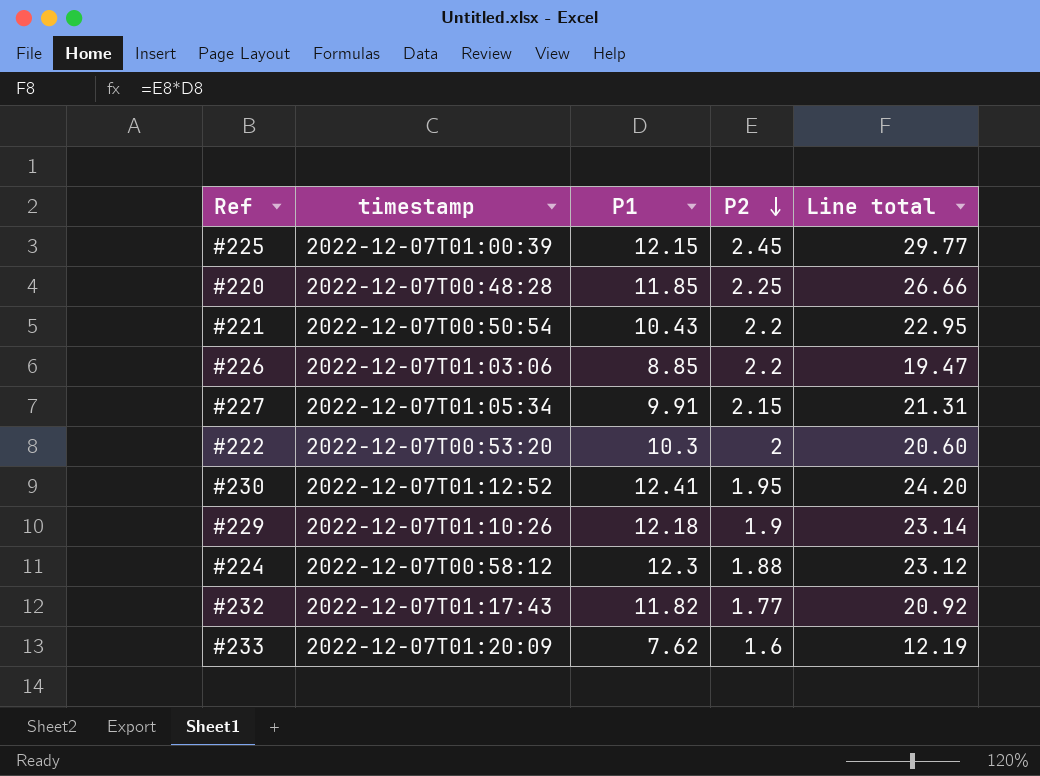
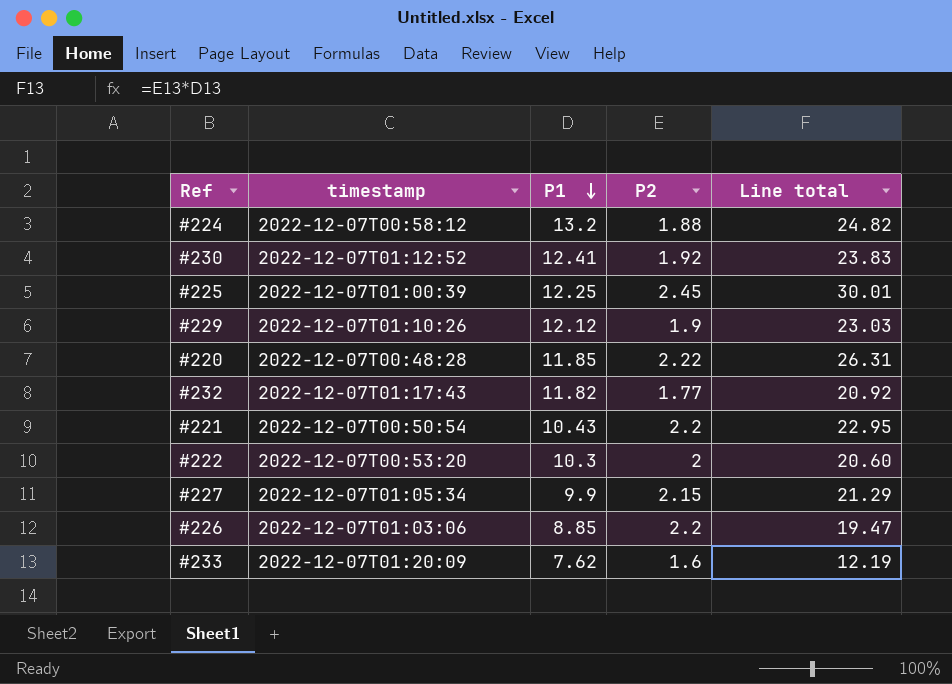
row order: P2 descending -> P1 descending
#224 | P1: 12.3 -> 13.2
#224 | Line total: 23.12 -> 24.82
#230 | P2: 1.95 -> 1.92
#230 | Line total: 24.20 -> 23.83
#225 | P1: 12.15 -> 12.25
#225 | Line total: 29.77 -> 30.01
#229 | P1: 12.18 -> 12.12
#229 | Line total: 23.14 -> 23.03
#220 | P2: 2.25 -> 2.22
#220 | Line total: 26.66 -> 26.31
#227 | P1: 9.91 -> 9.9
#227 | Line total: 21.31 -> 21.29

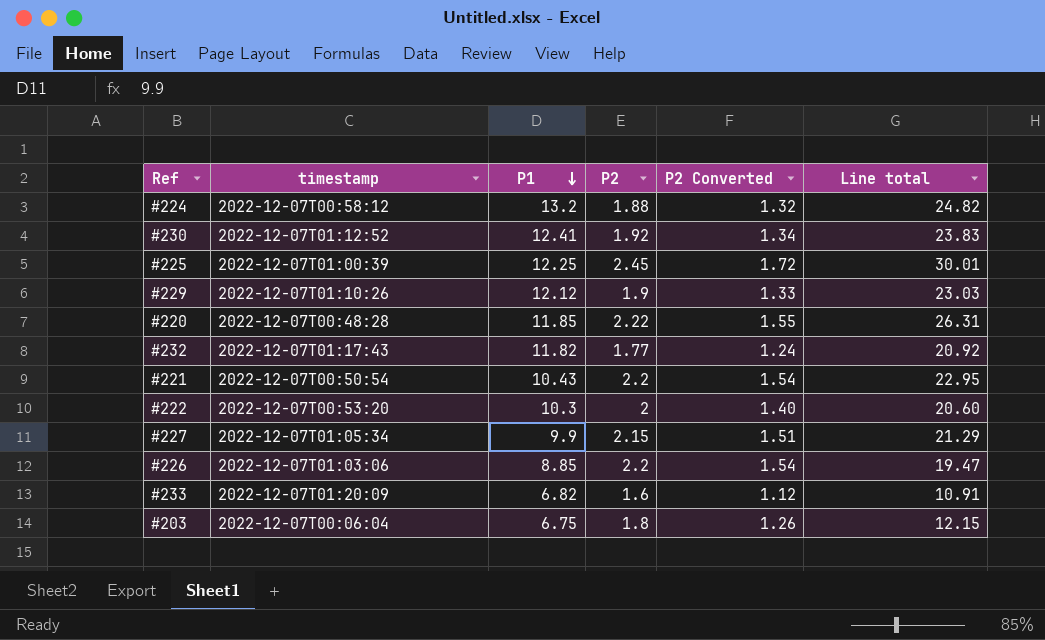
column P2 Converted | formula: none -> [P2] * 0.7
#233 | P1: 7.62 -> 6.82
#233 | Line total: 12.19 -> 10.91
row #203: none -> 2022-12-07T00:06:04 | 6.75 | 1.8 | 1.26 | 12.15

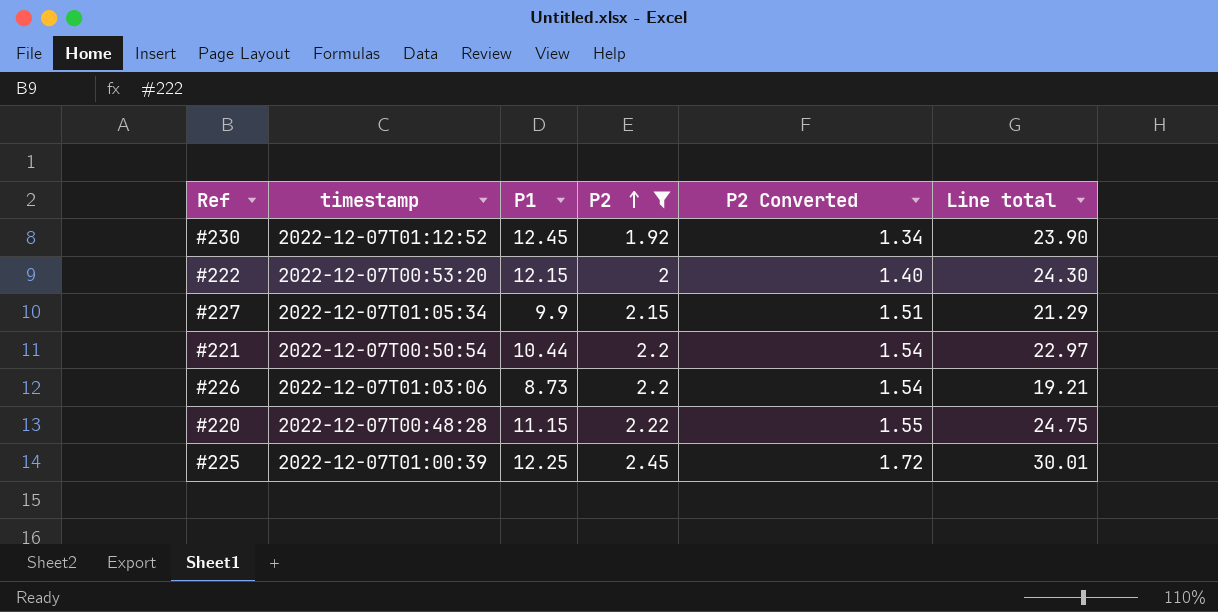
filter: none -> P2 >= 1.92
row order: P1 descending -> P2 ascending
#230 | P1: 12.41 -> 12.45
#230 | Line total: 23.83 -> 23.90
#222 | P1: 10.3 -> 12.15
#222 | Line total: 20.60 -> 24.30
#221 | P1: 10.43 -> 10.44
#221 | Line total: 22.95 -> 22.97
#226 | P1: 8.85 -> 8.73
#226 | Line total: 19.47 -> 19.21
#220 | P1: 11.85 -> 11.15
#220 | Line total: 26.31 -> 24.75

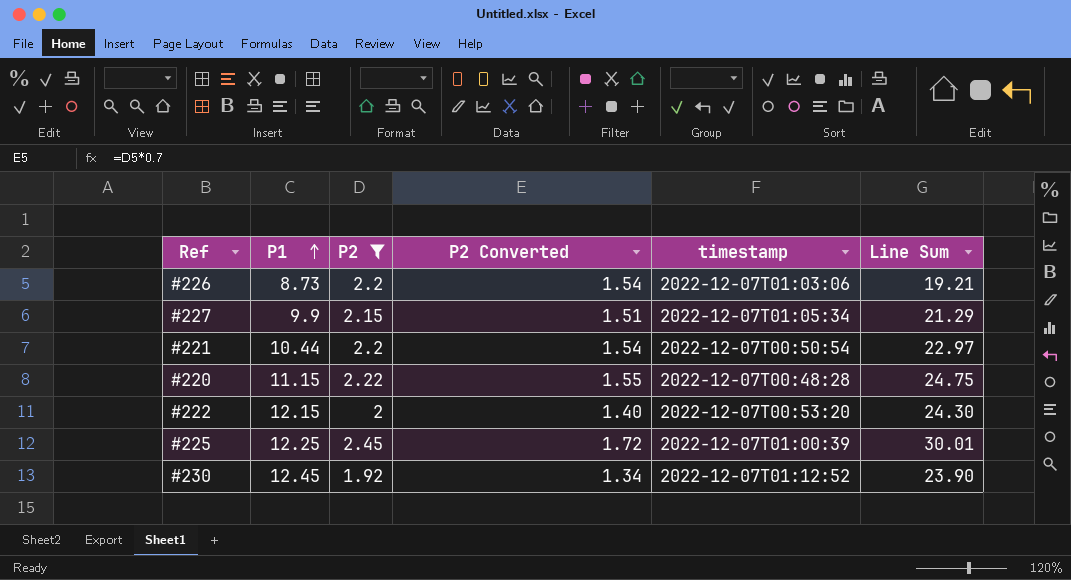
row order: P2 ascending -> P1 ascending
column timestamp | position: 2 -> 5
column name: Line total -> Line Sum

